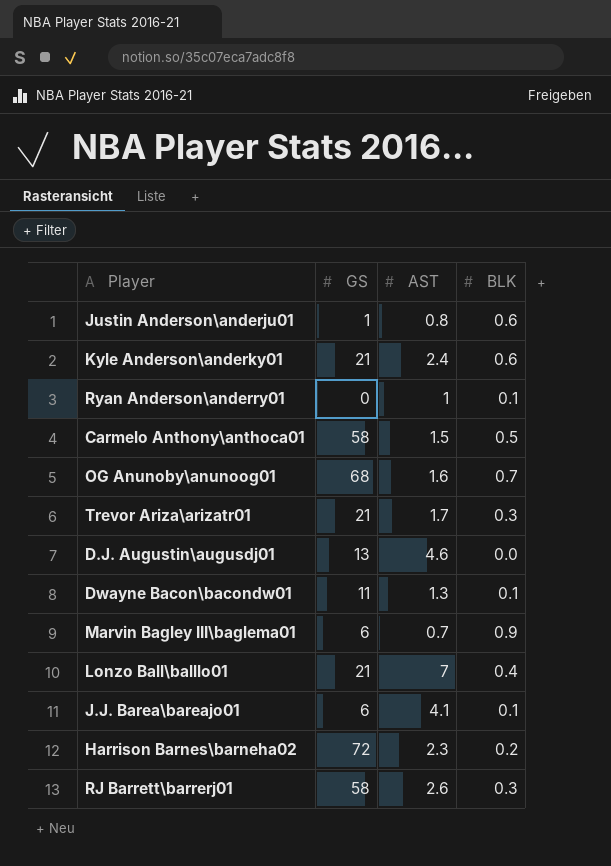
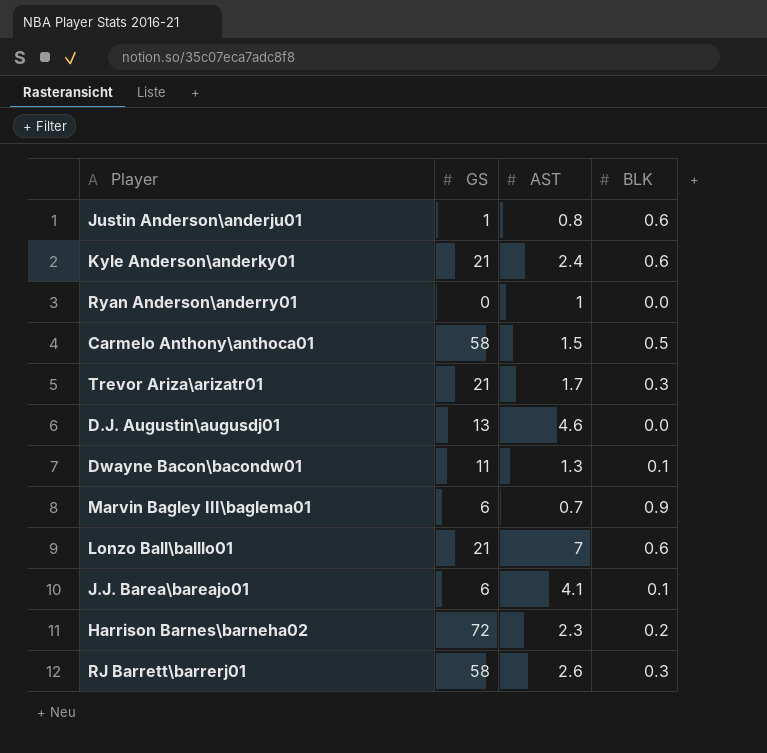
row OG Anunoby\anunoog01: 68 | 1.6 | 0.7 -> none
Ryan Anderson\anderry01 | BLK: 0.1 -> 0.0
Lonzo Ball\balllo01 | BLK: 0.4 -> 0.6

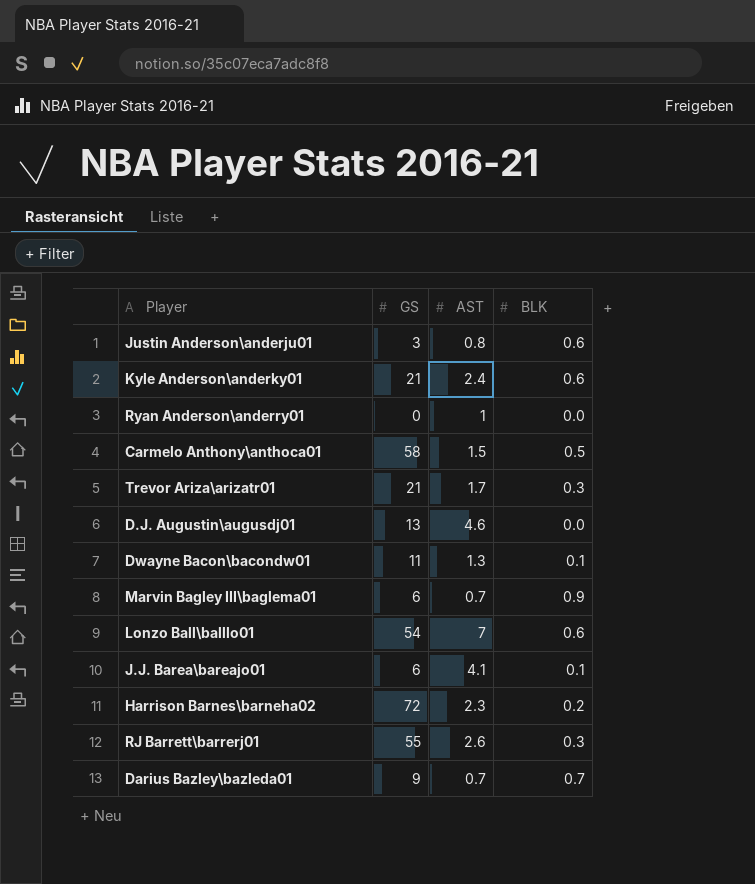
Justin Anderson\anderju01 | GS: 1 -> 3
Lonzo Ball\balllo01 | GS: 21 -> 54
RJ Barrett\barrerj01 | GS: 58 -> 55
row Darius Bazley\bazleda01: none -> 9 | 0.7 | 0.7

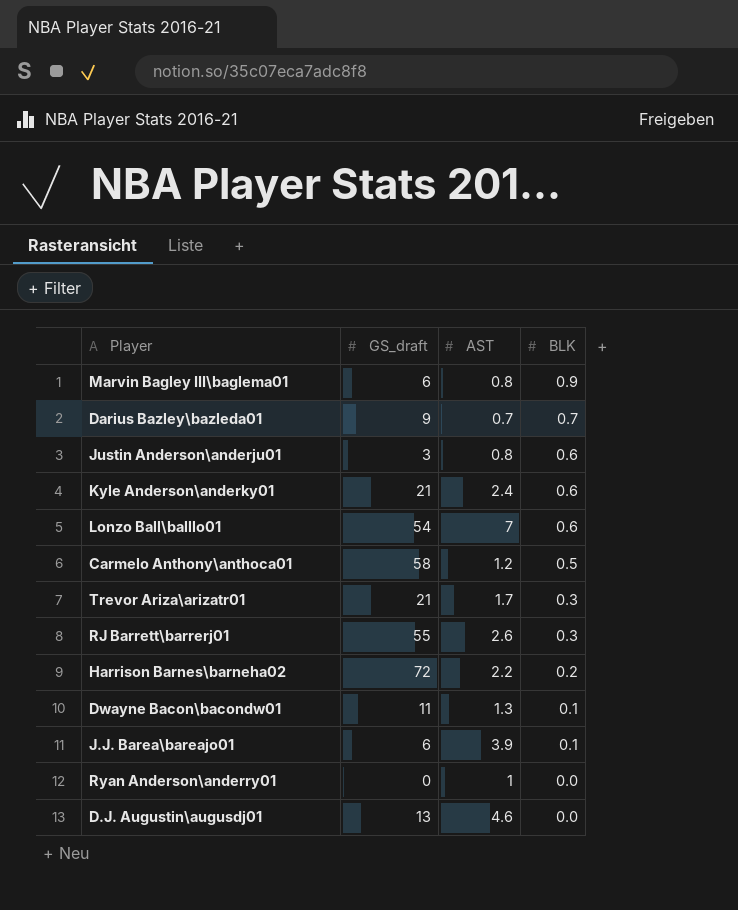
row order: none -> BLK descending
column name: GS -> GS_draft
Marvin Bagley III\baglema01 | AST: 0.7 -> 0.8
Carmelo Anthony\anthoca01 | AST: 1.5 -> 1.2
Harrison Barnes\barneha02 | AST: 2.3 -> 2.2
J.J. Barea\bareajo01 | AST: 4.1 -> 3.9

